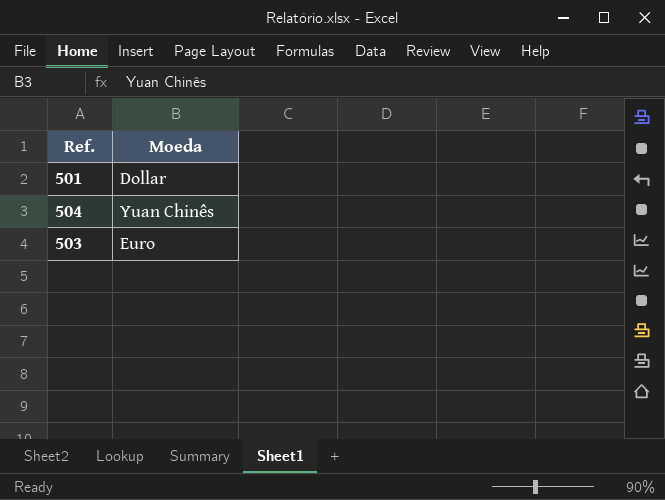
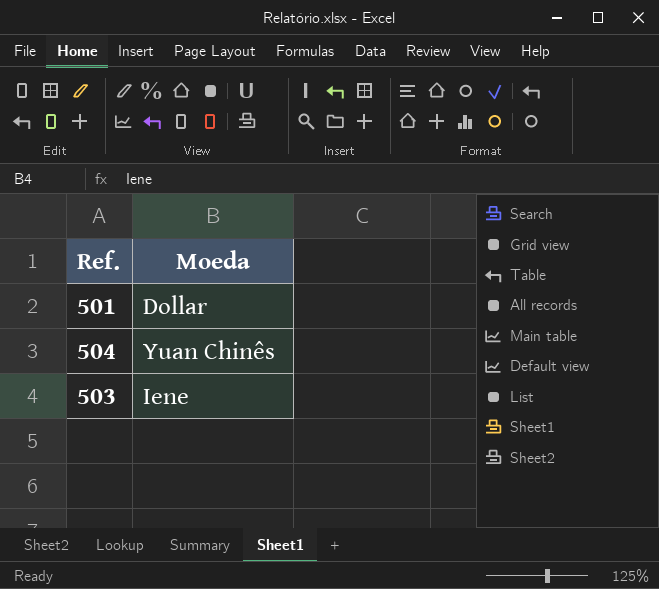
503 | Moeda: Euro -> Iene

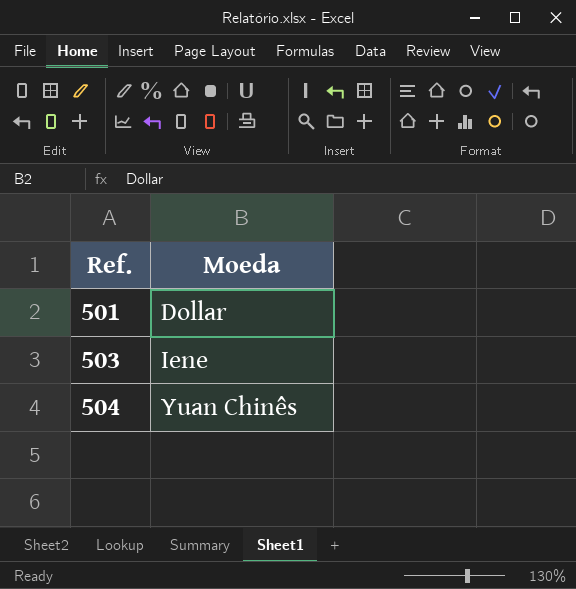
row order: none -> Ref. ascending

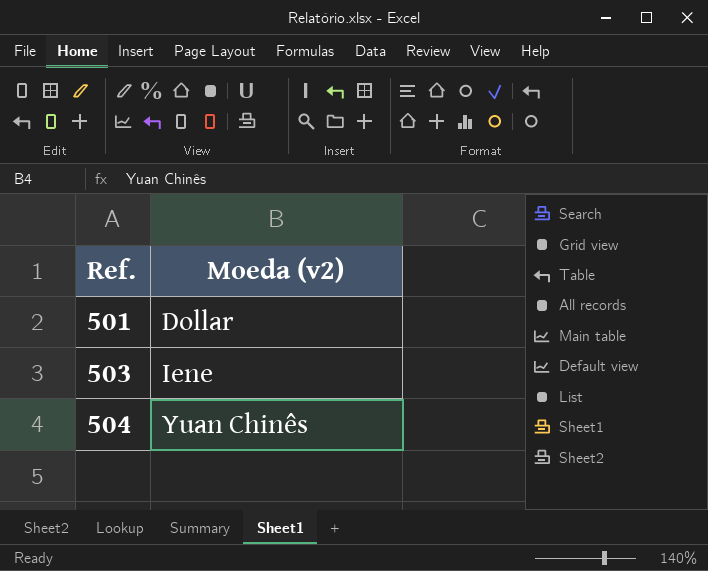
column name: Moeda -> Moeda (v2)

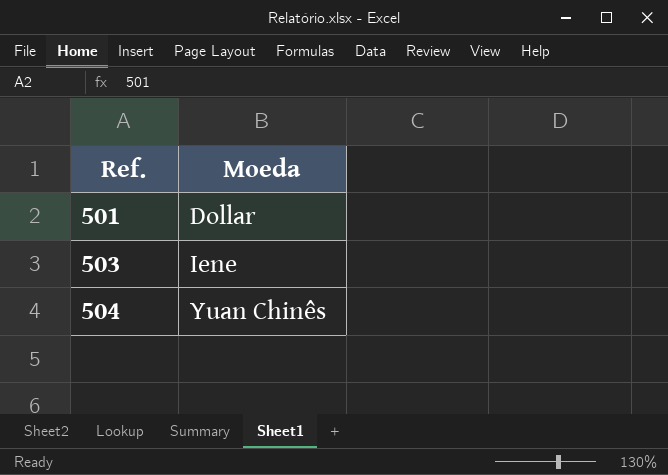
column name: Moeda (v2) -> Moeda

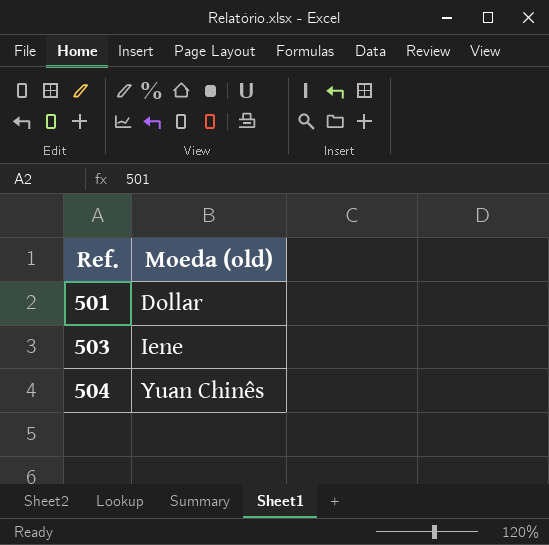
column name: Moeda -> Moeda (old)

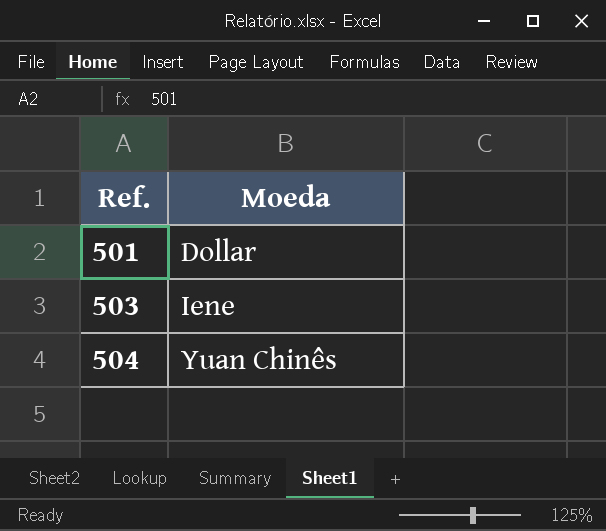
column name: Moeda (old) -> Moeda

